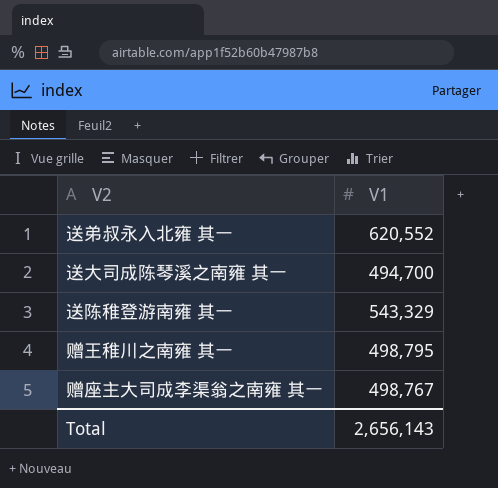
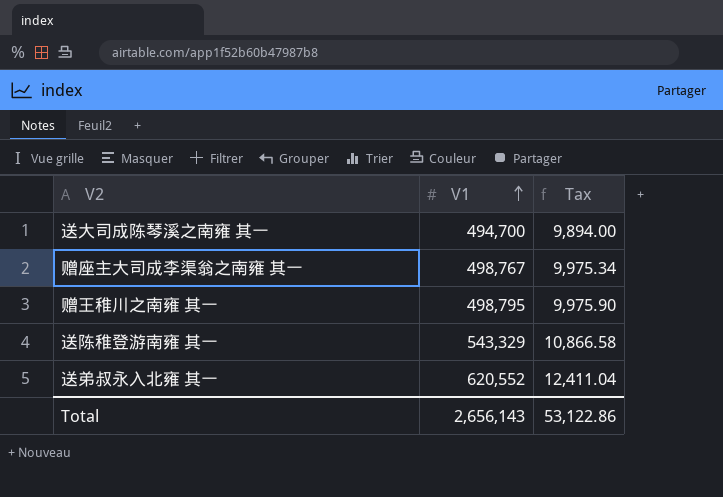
row order: none -> V1 ascending
column Tax | formula: none -> [V1] * 0.02

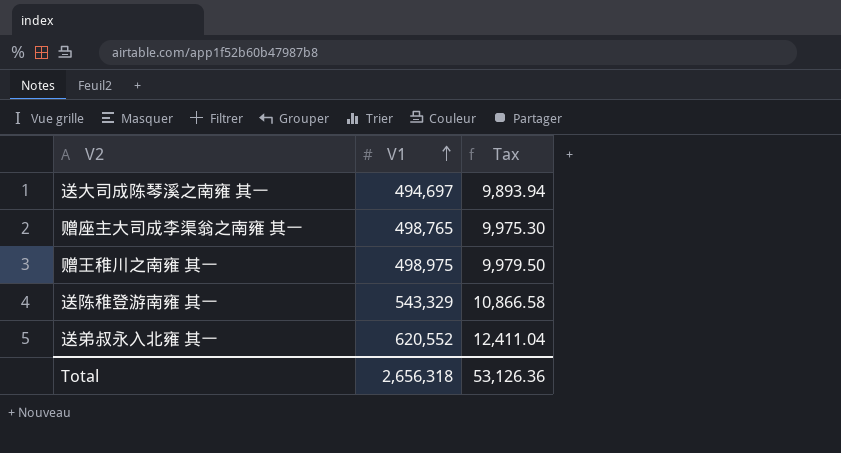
送大司成陈琴溪之南雍 其一 | V1: 494,700 -> 494,697
送大司成陈琴溪之南雍 其一 | Tax: 9,894.00 -> 9,893.94
赠座主大司成李渠翁之南雍 其一 | V1: 498,767 -> 498,765
赠座主大司成李渠翁之南雍 其一 | Tax: 9,975.34 -> 9,975.30
赠王稚川之南雍 其一 | V1: 498,795 -> 498,975
赠王稚川之南雍 其一 | Tax: 9,975.90 -> 9,979.50
Total | V1: 2,656,143 -> 2,656,318
Total | Tax: 53,122.86 -> 53,126.36

